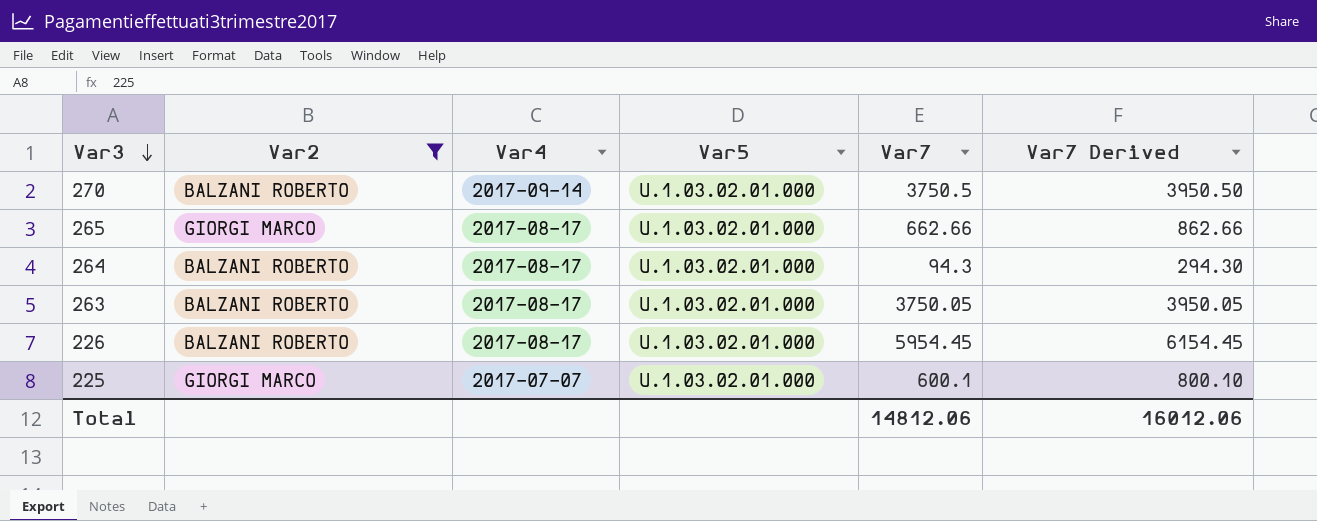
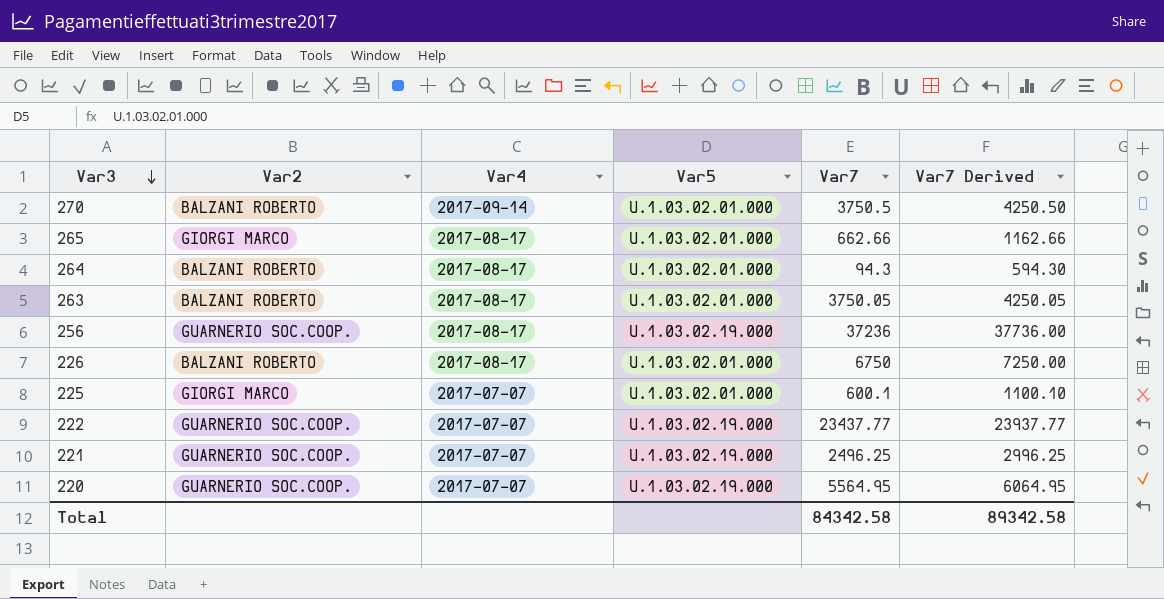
filter: Var2 != GUARNERIO SOC.COOP. -> none
column Var7 Derived | formula: [Var7] + 200 -> [Var7] + 500
226 | Var7: 5954.45 -> 6750
Total | Var7: 14812.06 -> 84342.58
Total | Var7 Derived: 16012.06 -> 89342.58

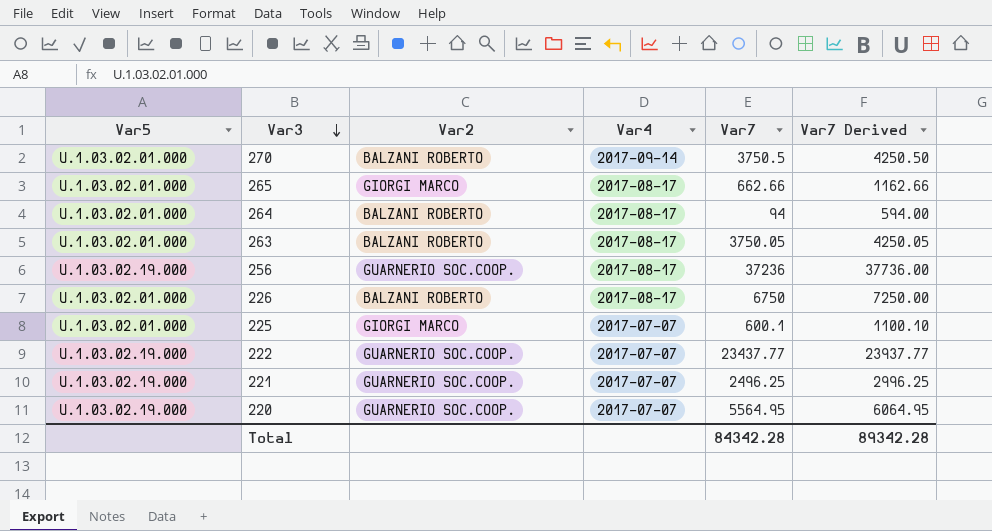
column Var5 | position: 4 -> 1
264 | Var7: 94.3 -> 94
264 | Var7 Derived: 594.30 -> 594.00
Total | Var7: 84342.58 -> 84342.28
Total | Var7 Derived: 89342.58 -> 89342.28

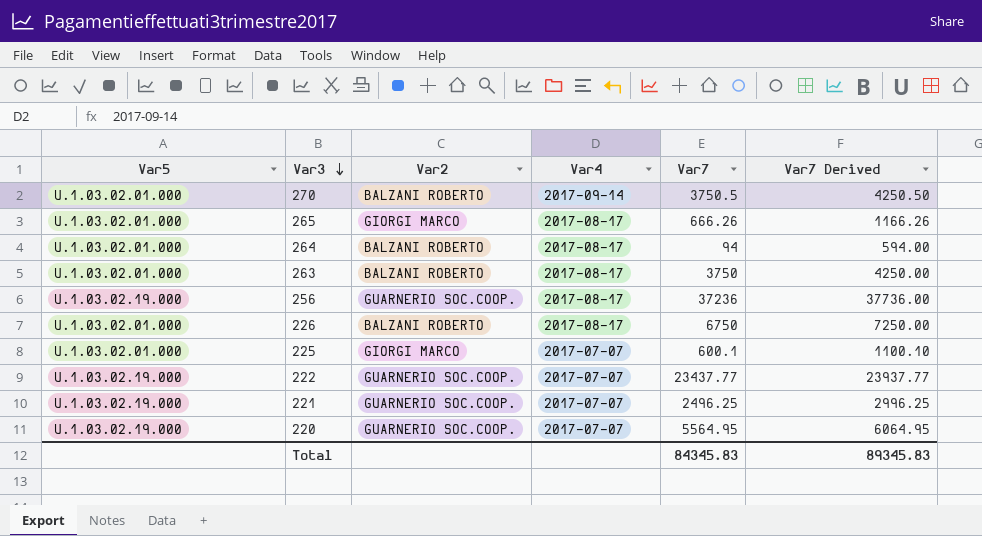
265 | Var7: 662.66 -> 666.26
265 | Var7 Derived: 1162.66 -> 1166.26
263 | Var7: 3750.05 -> 3750
263 | Var7 Derived: 4250.05 -> 4250.00
Total | Var7: 84342.28 -> 84345.83
Total | Var7 Derived: 89342.28 -> 89345.83

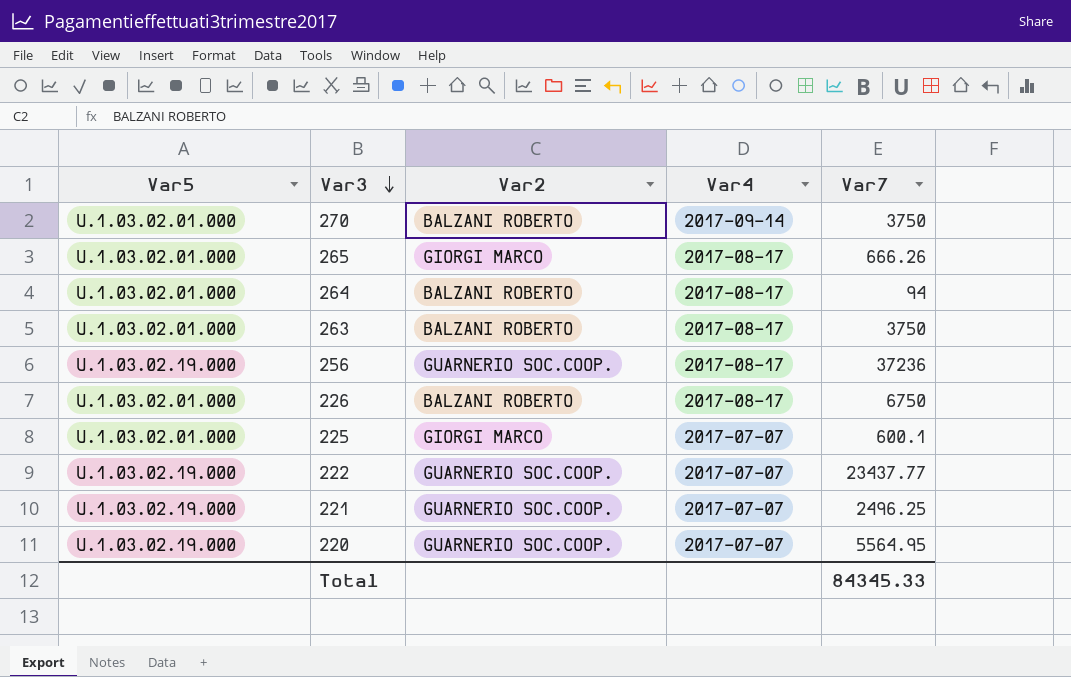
column Var7 Derived | formula: [Var7] + 500 -> none
270 | Var7: 3750.5 -> 3750
Total | Var7: 84345.83 -> 84345.33

